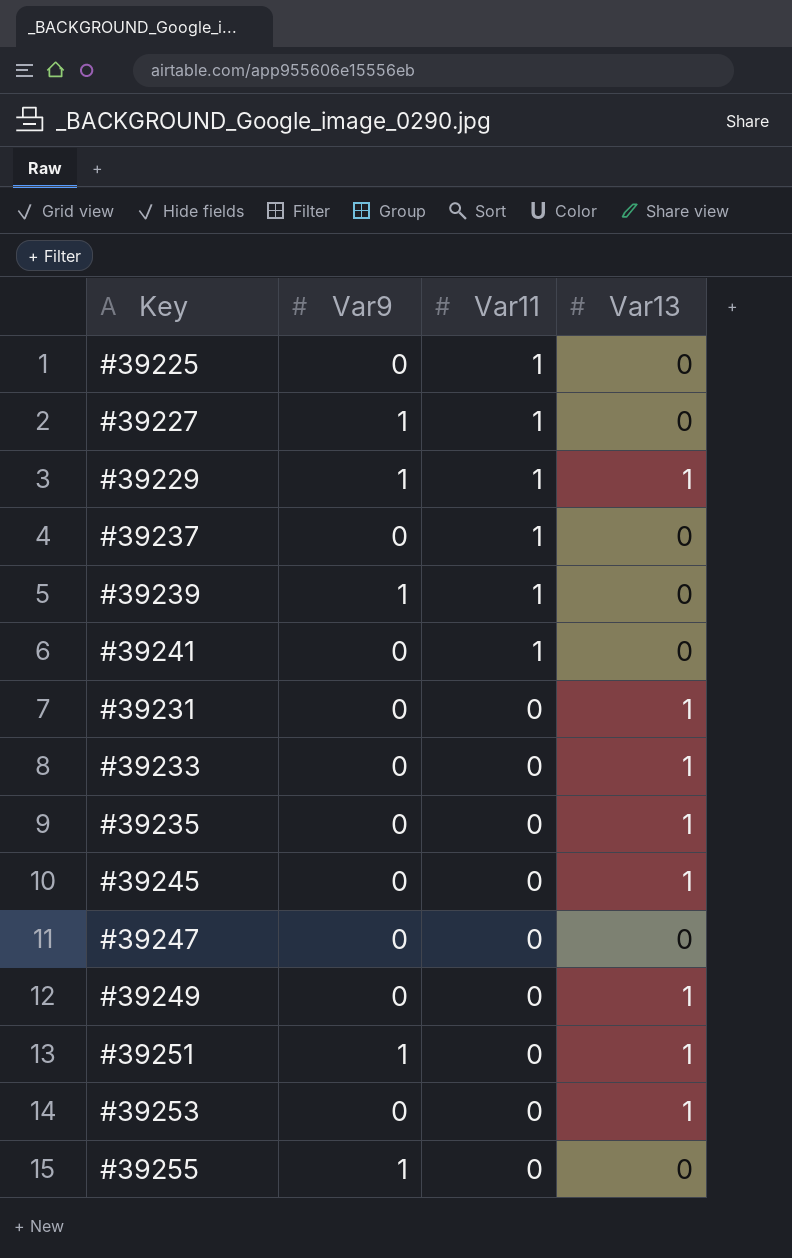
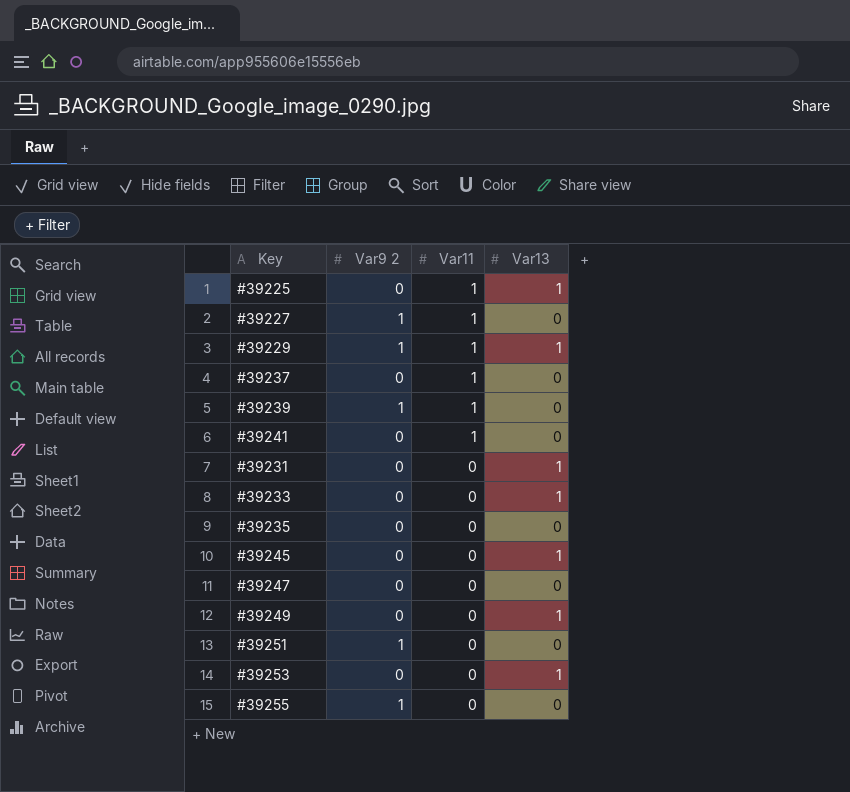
column name: Var9 -> Var9 2
#39225 | Var13: 0 -> 1
#39235 | Var13: 1 -> 0
#39251 | Var13: 1 -> 0

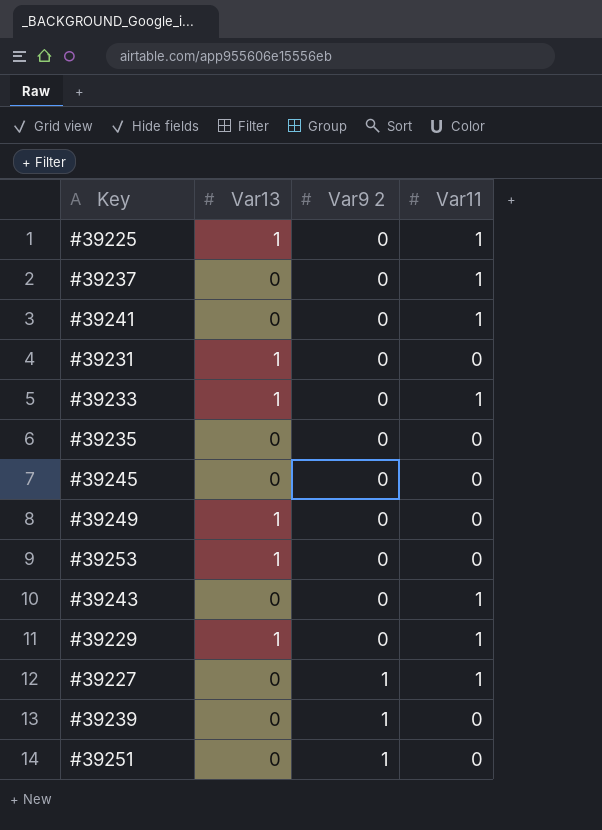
row order: Var11 descending -> Var9 2 ascending
column Var13 | position: 4 -> 2
row #39247: 0 | 0 | 0 -> none
row #39255: 1 | 0 | 0 -> none
#39233 | Var11: 0 -> 1
#39245 | Var13: 1 -> 0
row #39243: none -> 0 | 0 | 1
#39229 | Var9 2: 1 -> 0
#39239 | Var11: 1 -> 0

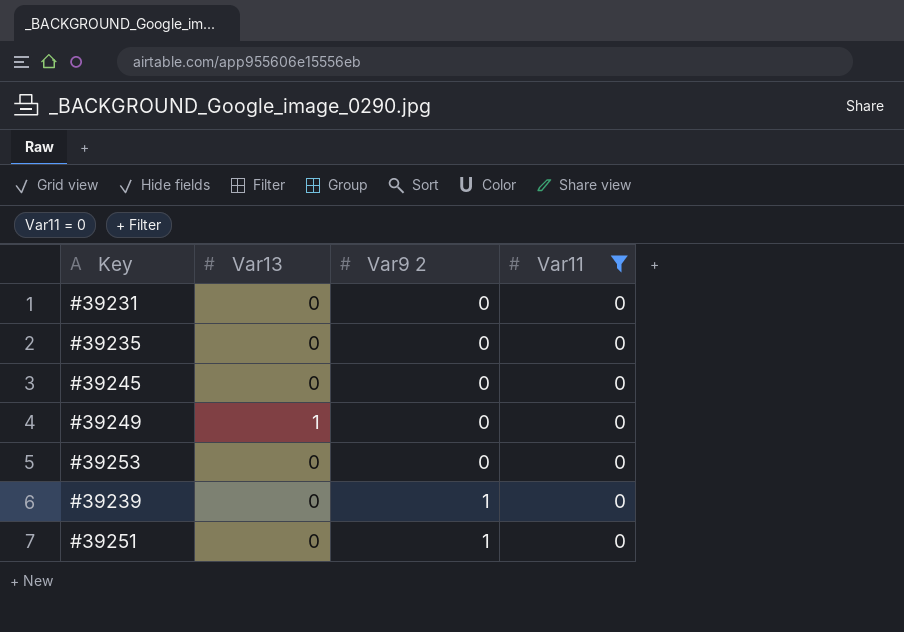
filter: none -> Var11 = 0
#39231 | Var13: 1 -> 0
#39253 | Var13: 1 -> 0

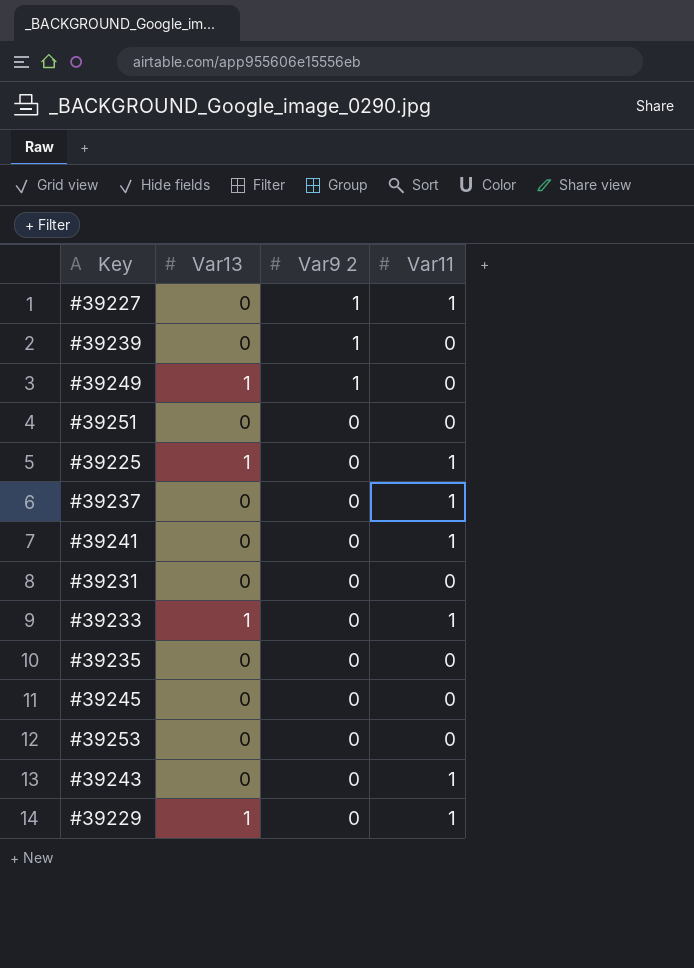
filter: Var11 = 0 -> none
row order: Var9 2 ascending -> Var9 2 descending
#39249 | Var9 2: 0 -> 1
#39251 | Var9 2: 1 -> 0

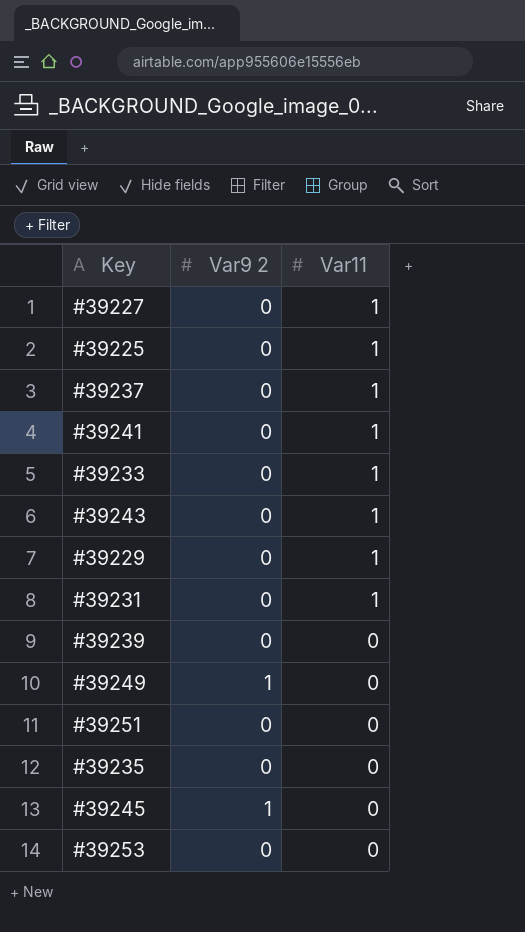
row order: Var9 2 descending -> Var11 descending
column Var13 | position: 2 -> none
#39227 | Var9 2: 1 -> 0
#39231 | Var11: 0 -> 1
#39239 | Var9 2: 1 -> 0
#39245 | Var9 2: 0 -> 1

